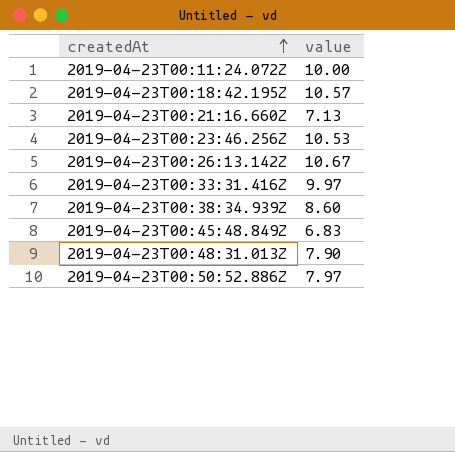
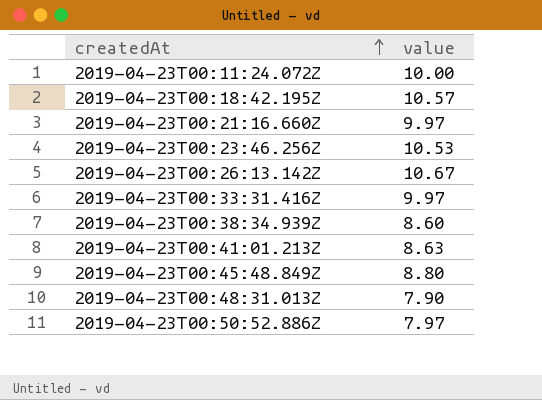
2019-04-23T00:21:16.660Z | value: 7.13 -> 9.97
row 2019-04-23T00:41:01.213Z: none -> 8.63
2019-04-23T00:45:48.849Z | value: 6.83 -> 8.80

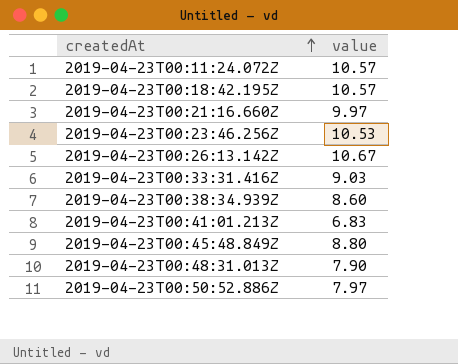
2019-04-23T00:11:24.072Z | value: 10.00 -> 10.57
2019-04-23T00:33:31.416Z | value: 9.97 -> 9.03
2019-04-23T00:41:01.213Z | value: 8.63 -> 6.83

